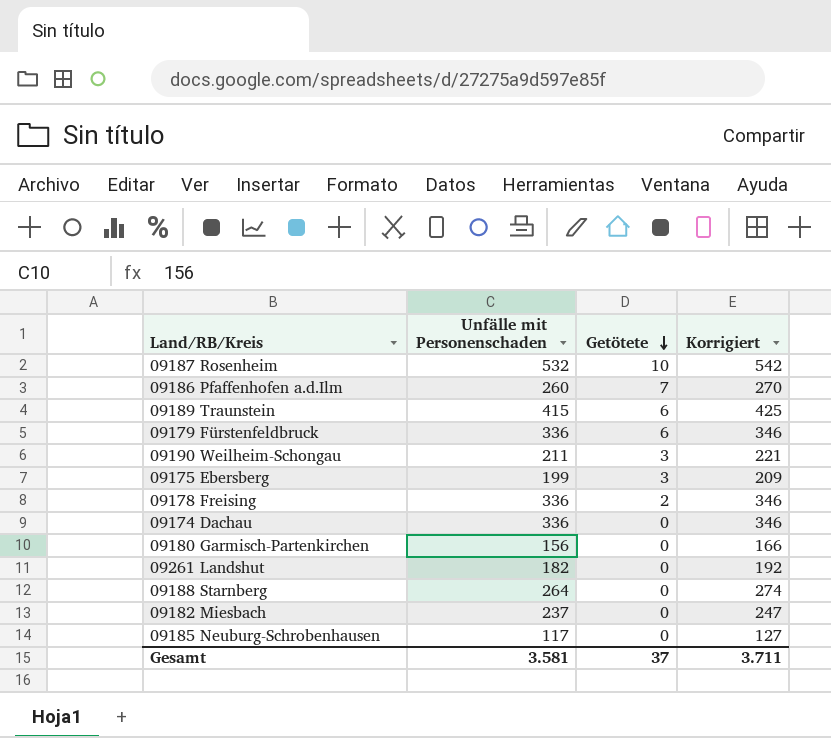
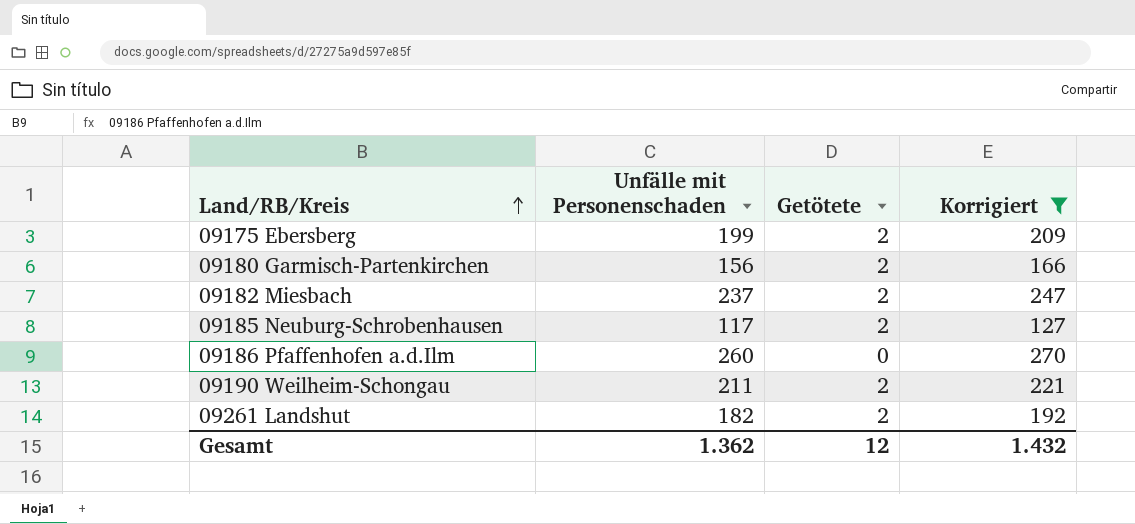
filter: none -> Korrigiert <= 270
row order: Getötete descending -> Land/RB/Kreis ascending
09175 Ebersberg | Getötete: 3 -> 2
09180 Garmisch-Partenkirchen | Getötete: 0 -> 2
09182 Miesbach | Getötete: 0 -> 2
09185 Neuburg-Schrobenhausen | Getötete: 0 -> 2
09186 Pfaffenhofen a.d.Ilm | Getötete: 7 -> 0
09190 Weilheim-Schongau | Getötete: 3 -> 2
09261 Landshut | Getötete: 0 -> 2
Gesamt | Unfälle mit Personenschaden: 3.581 -> 1.362
Gesamt | Getötete: 37 -> 12
Gesamt | Korrigiert: 3.711 -> 1.432

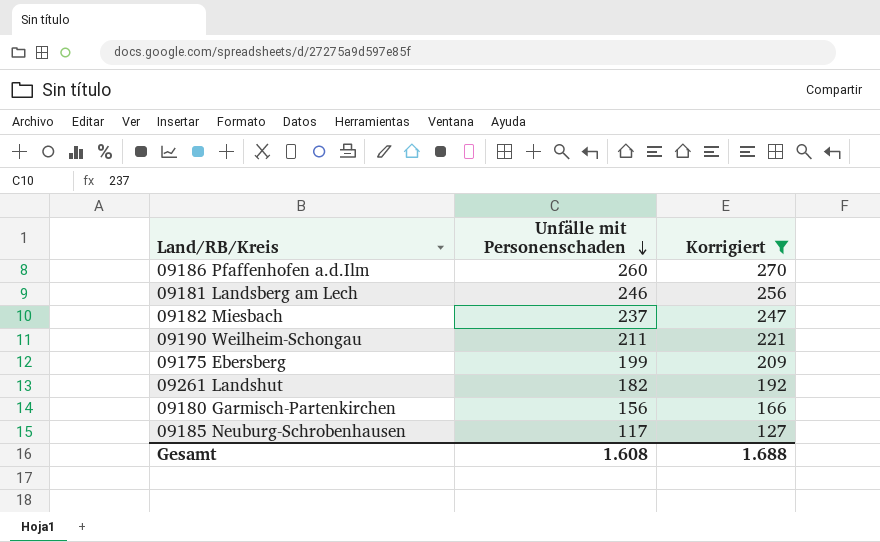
row order: Land/RB/Kreis ascending -> Unfälle mit Personenschaden descending
column Getötete | position: 3 -> none
row 09181 Landsberg am Lech: none -> 246 | 256
Gesamt | Unfälle mit Personenschaden: 1.362 -> 1.608
Gesamt | Korrigiert: 1.432 -> 1.688

